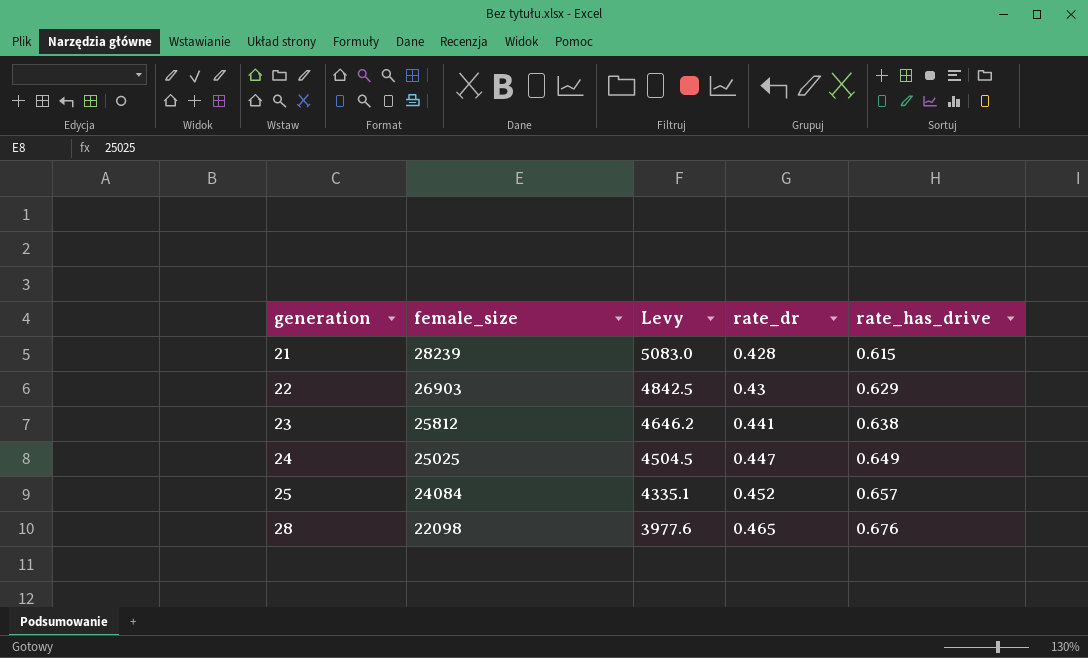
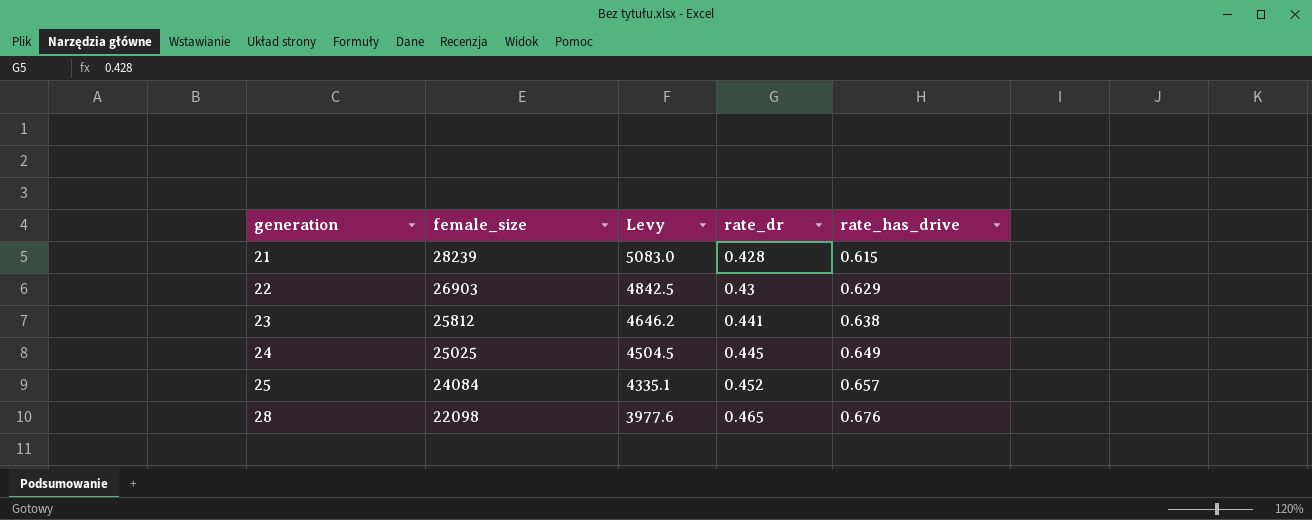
24 | rate_dr: 0.447 -> 0.445

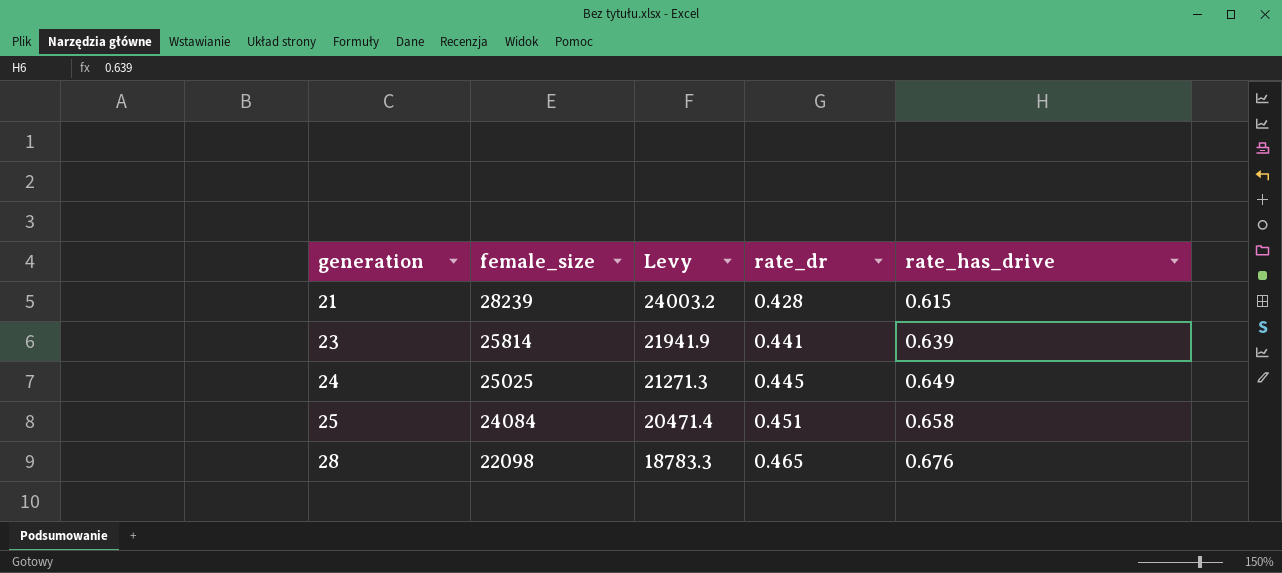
column Levy | formula: [female_size] * 0.18 -> [female_size] * 0.85
row 22: 26903 | 4842.5 | 0.43 | 0.629 -> none
23 | female_size: 25812 -> 25814
23 | rate_has_drive: 0.638 -> 0.639
25 | rate_dr: 0.452 -> 0.451
25 | rate_has_drive: 0.657 -> 0.658

